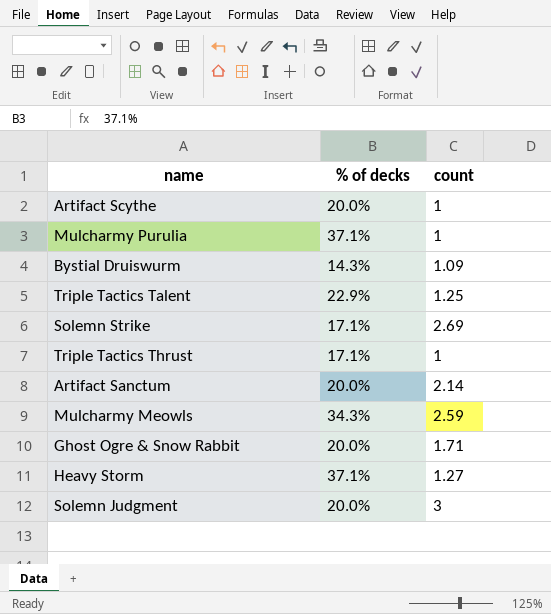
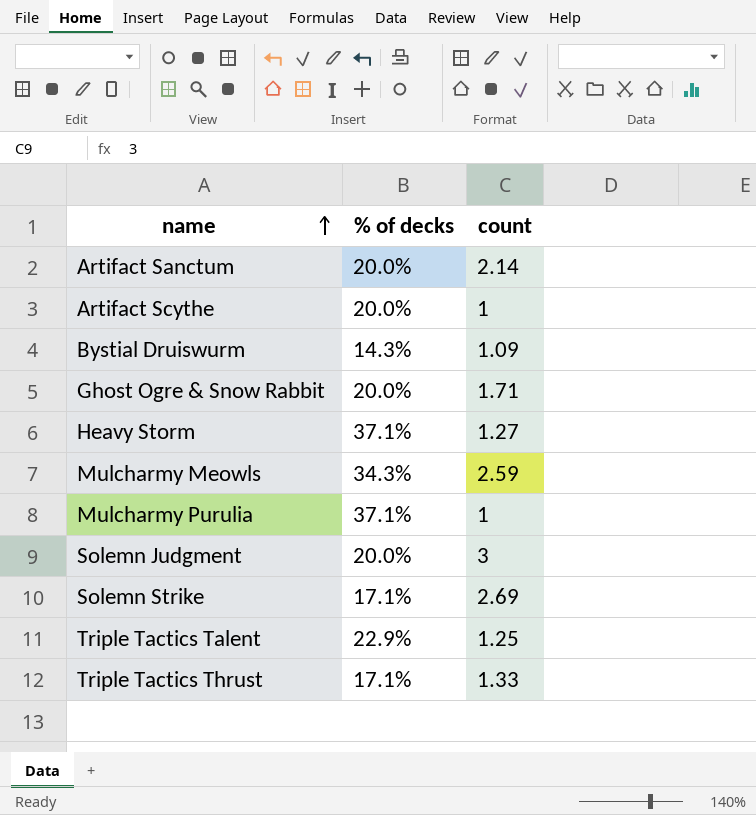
row order: none -> name ascending
Triple Tactics Thrust | count: 1 -> 1.33

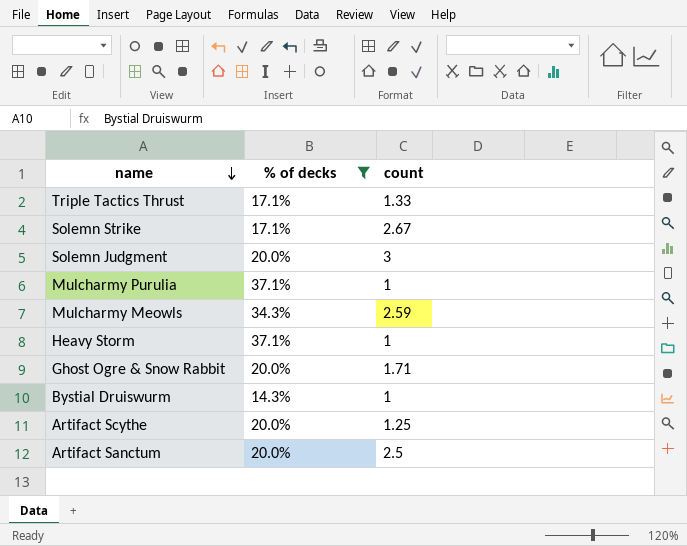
filter: none -> % of decks != 22.9%
row order: name ascending -> name descending
Solemn Strike | count: 2.69 -> 2.67
Heavy Storm | count: 1.27 -> 1
Bystial Druiswurm | count: 1.09 -> 1
Artifact Scythe | count: 1 -> 1.25
Artifact Sanctum | count: 2.14 -> 2.5

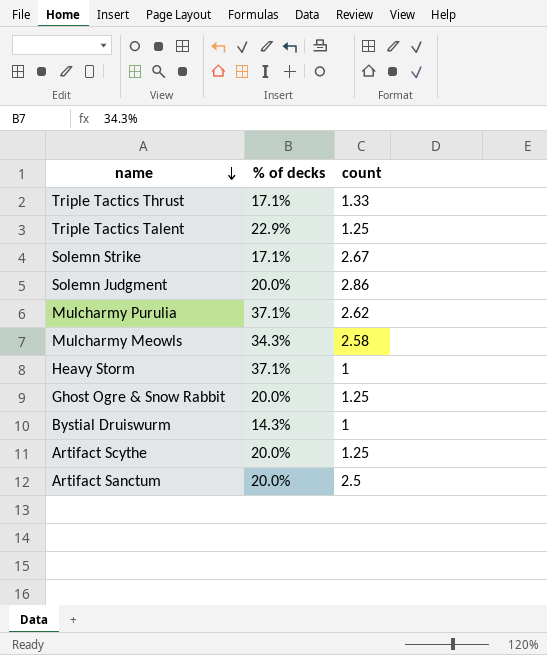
filter: % of decks != 22.9% -> none
Solemn Judgment | count: 3 -> 2.86
Mulcharmy Purulia | count: 1 -> 2.62
Mulcharmy Meowls | count: 2.59 -> 2.58
Ghost Ogre & Snow Rabbit | count: 1.71 -> 1.25

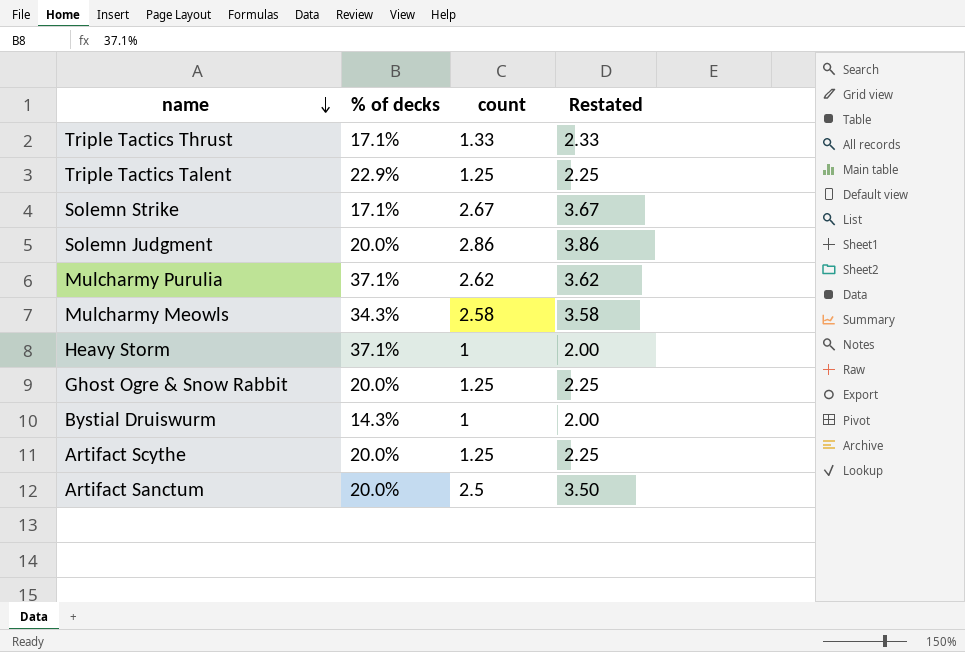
column Restated | formula: none -> [count] + 1

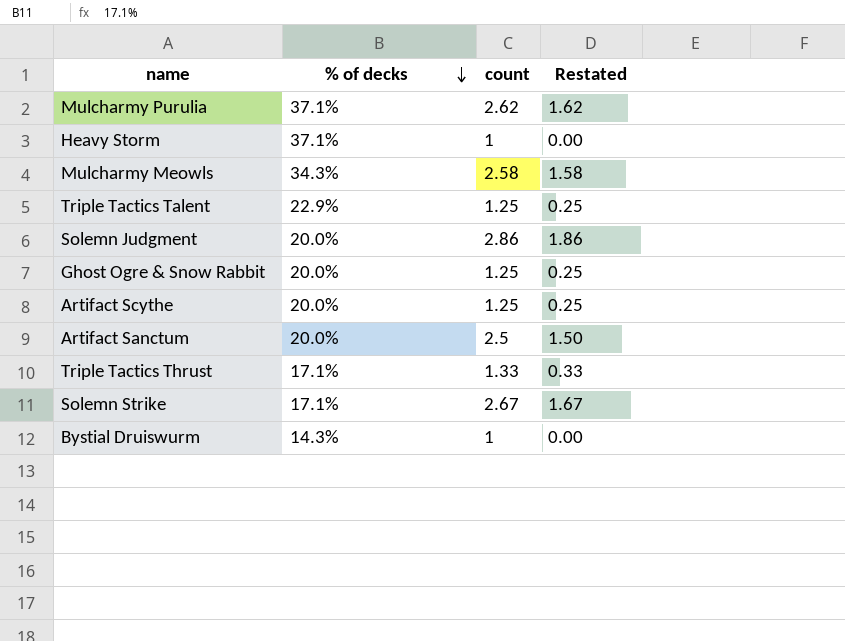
row order: name descending -> % of decks descending
column Restated | formula: [count] + 1 -> [count] - 1

